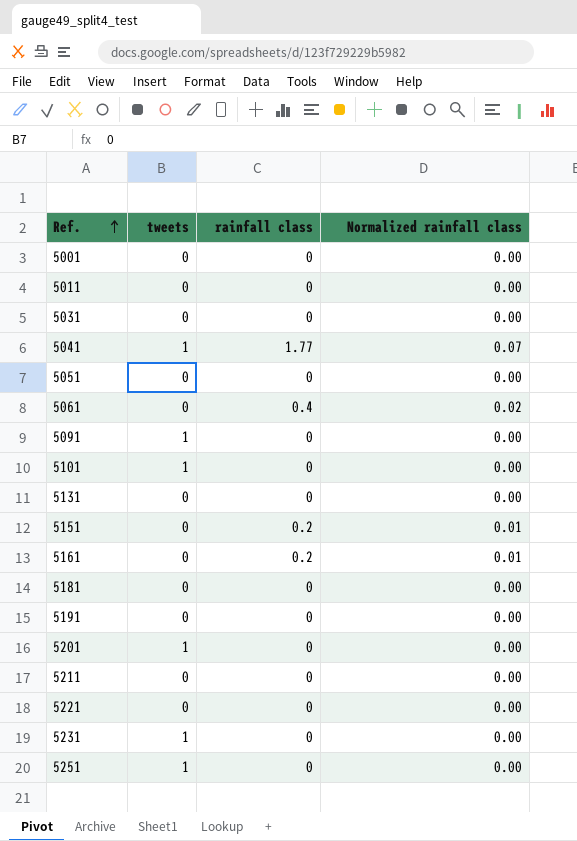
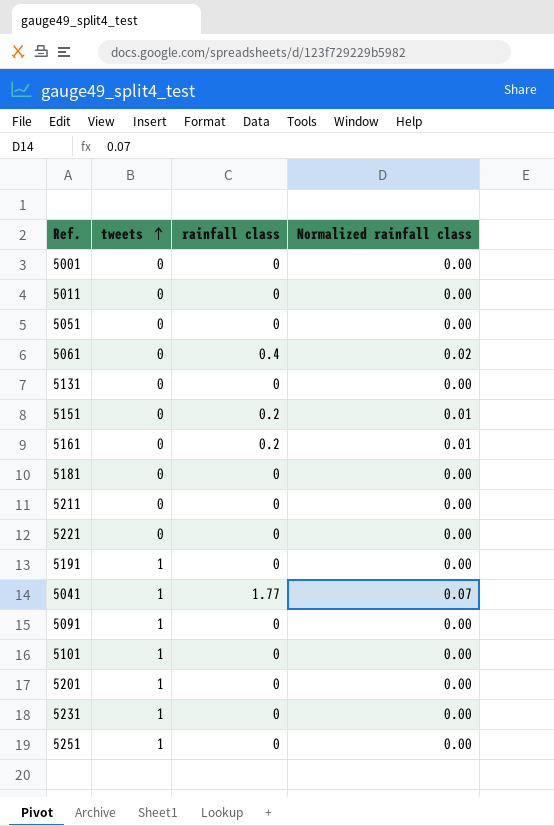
row order: Ref. ascending -> tweets ascending
row 5031: 0 | 0 | 0.00 -> none
5191 | tweets: 0 -> 1

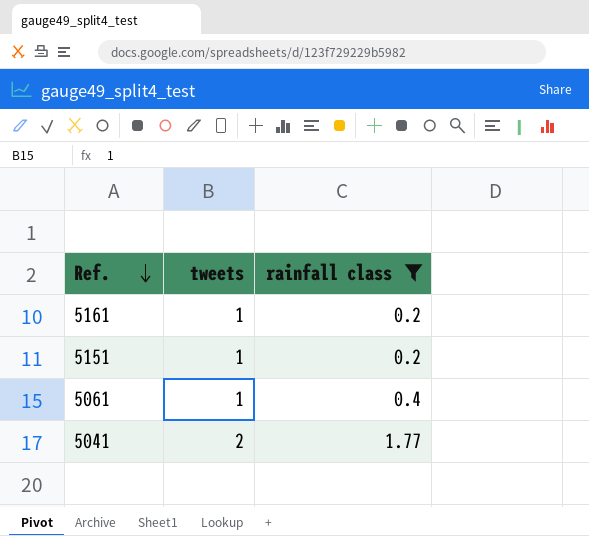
filter: none -> rainfall class != 0
row order: tweets ascending -> Ref. descending
column Normalized rainfall class | position: 4 -> none
5161 | tweets: 0 -> 1
5151 | tweets: 0 -> 1
5061 | tweets: 0 -> 1
5041 | tweets: 1 -> 2

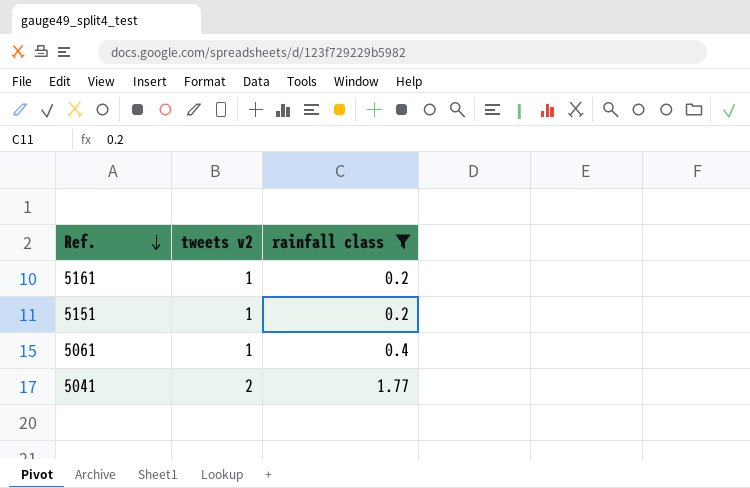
column name: tweets -> tweets v2

